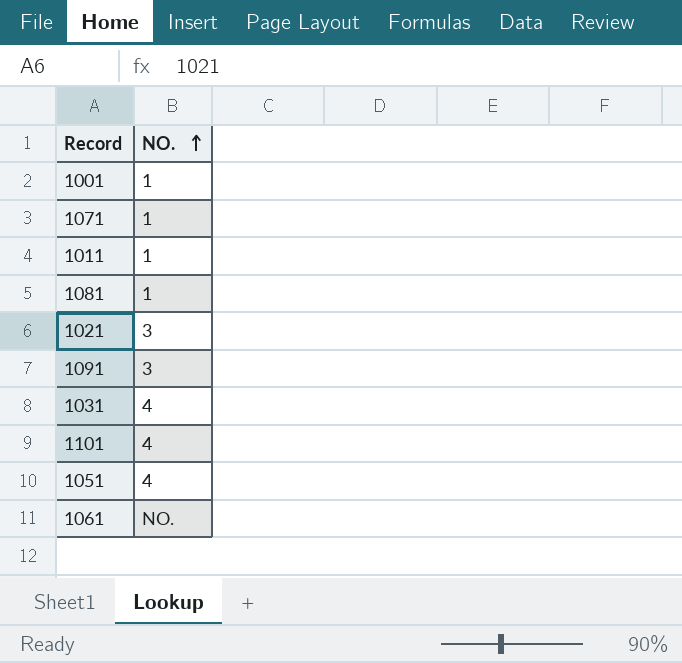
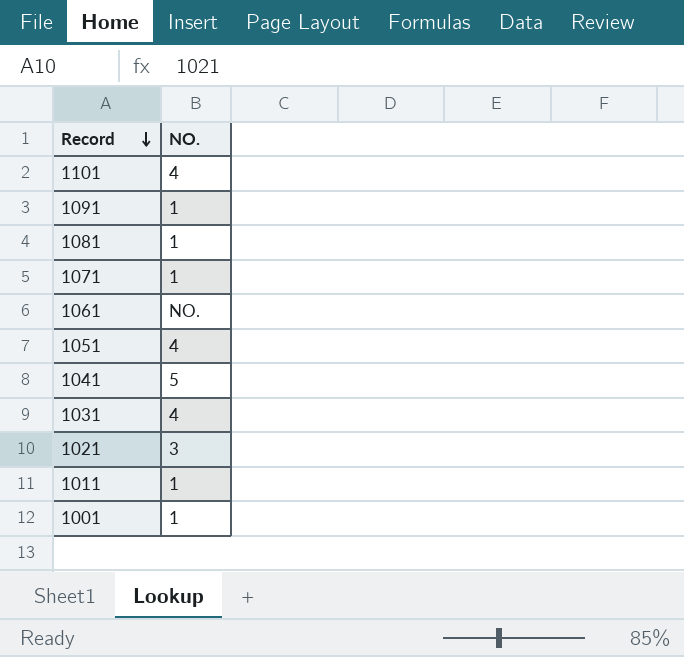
row order: NO. ascending -> Record descending
1091 | NO.: 3 -> 1
row 1041: none -> 5

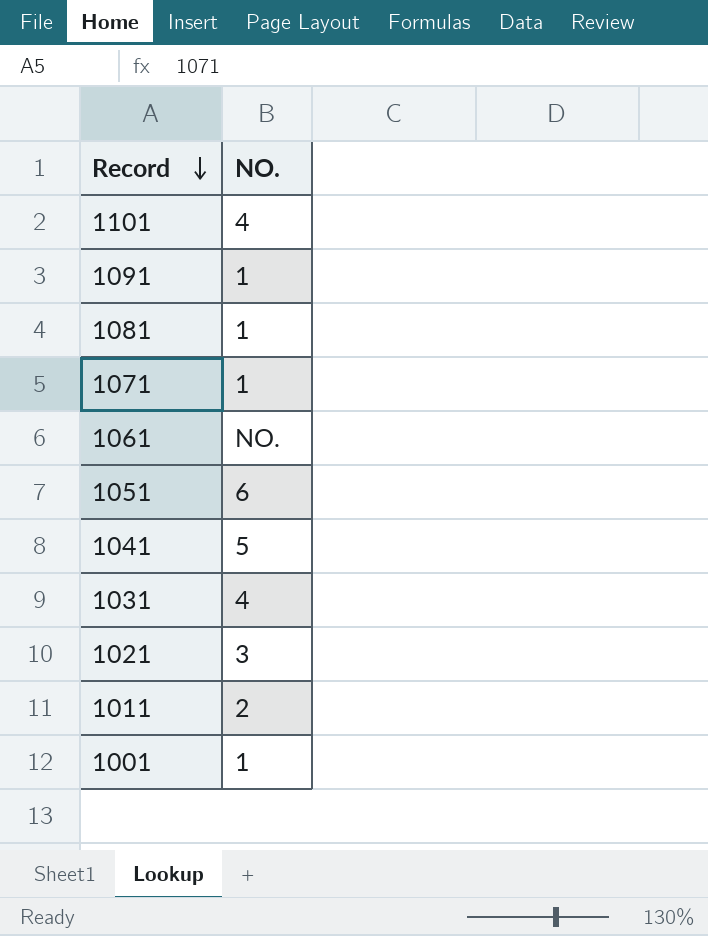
1051 | NO.: 4 -> 6
1011 | NO.: 1 -> 2

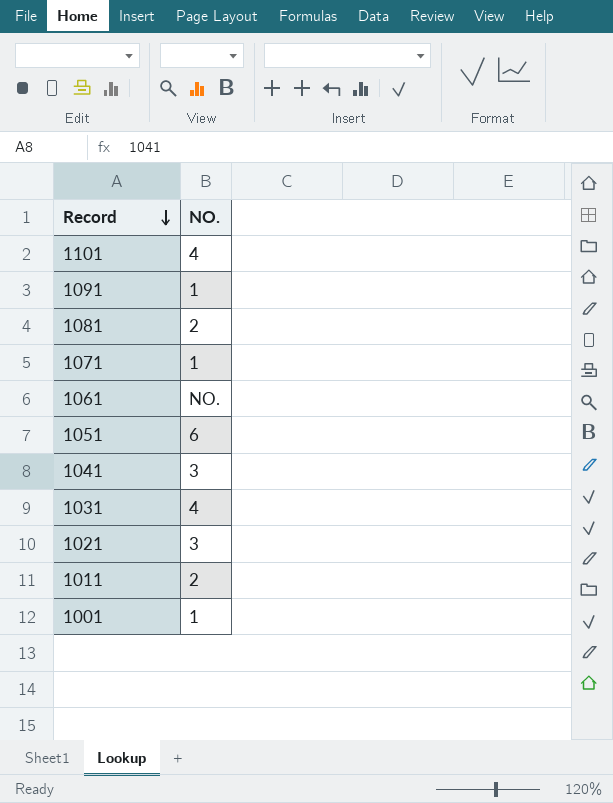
1081 | NO.: 1 -> 2
1041 | NO.: 5 -> 3

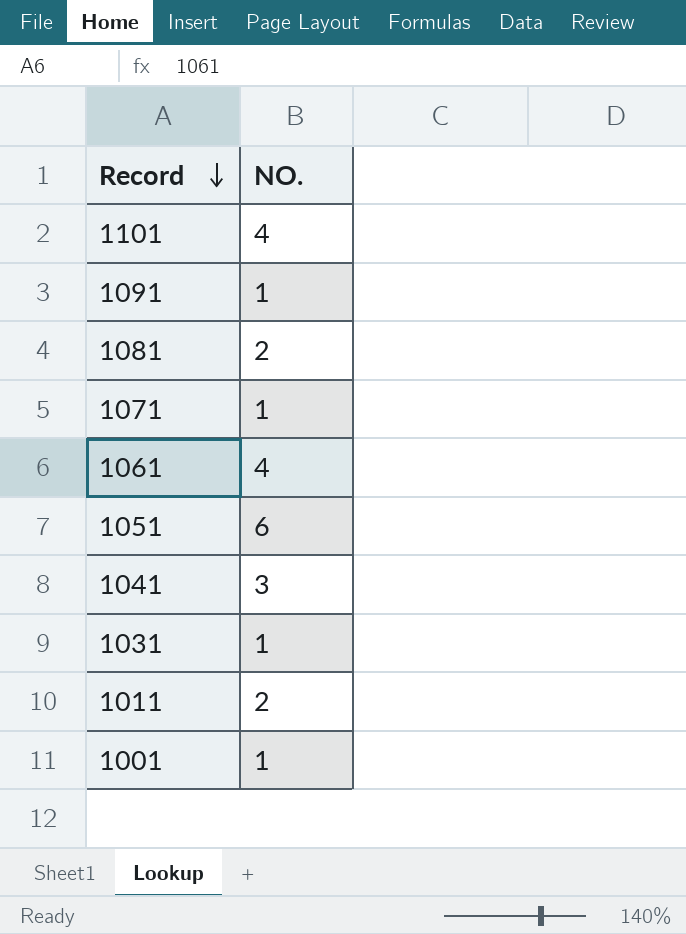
row 1021: 3 -> none
1061 | NO.: NO. -> 4
1031 | NO.: 4 -> 1

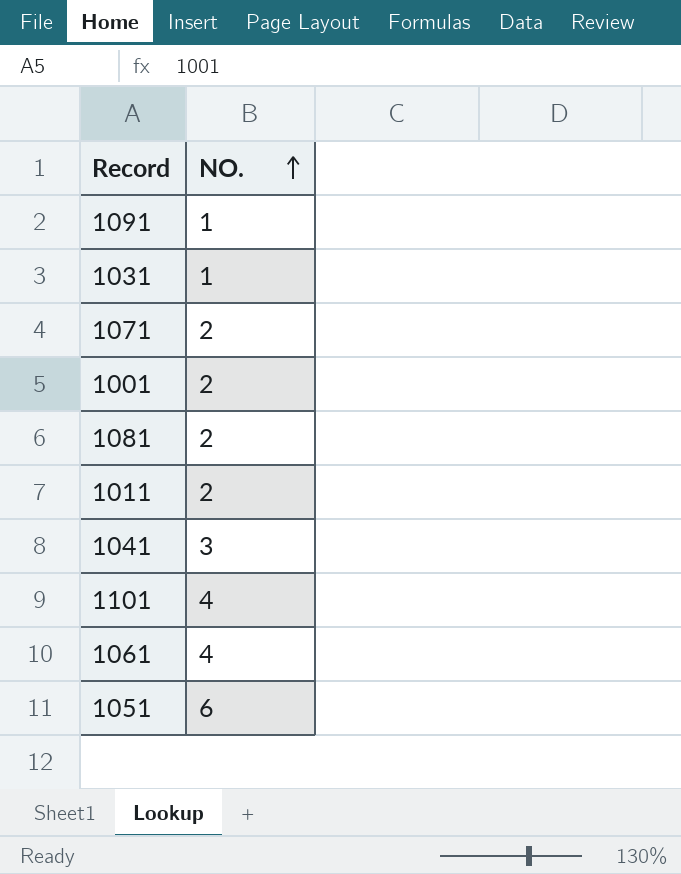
row order: Record descending -> NO. ascending
1071 | NO.: 1 -> 2
1001 | NO.: 1 -> 2

